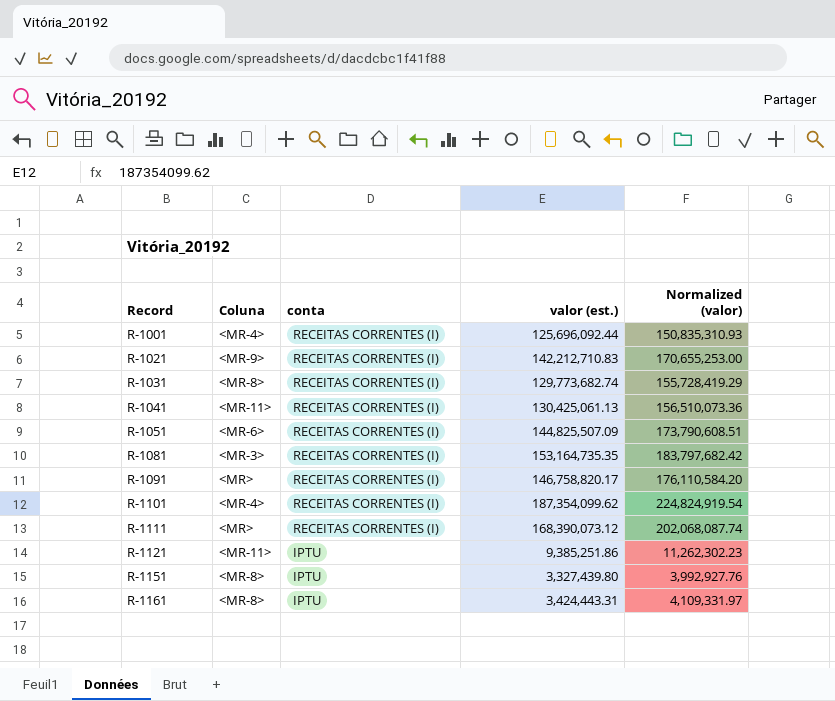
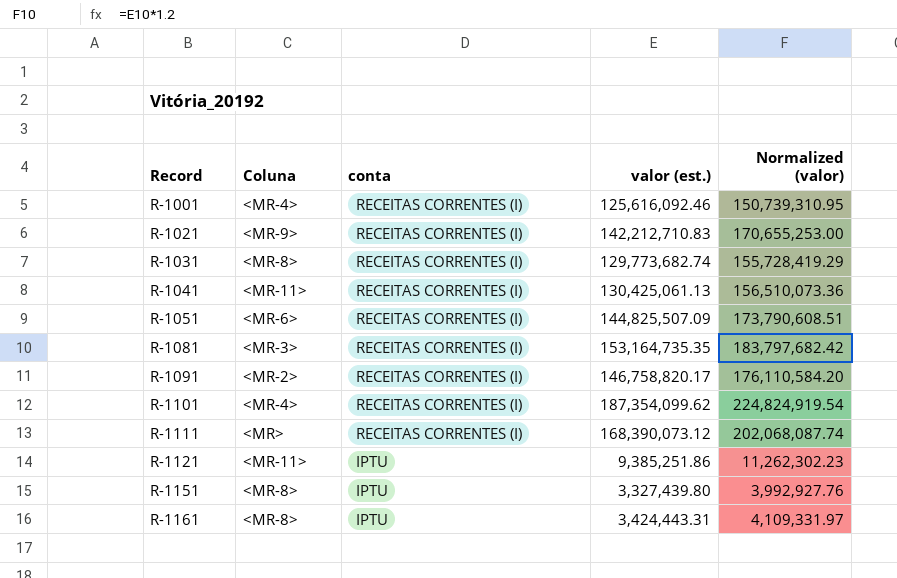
R-1001 | valor (est.): 125,696,092.44 -> 125,616,092.46
R-1001 | Normalized (valor): 150,835,310.93 -> 150,739,310.95
R-1091 | Coluna: <MR> -> <MR-2>

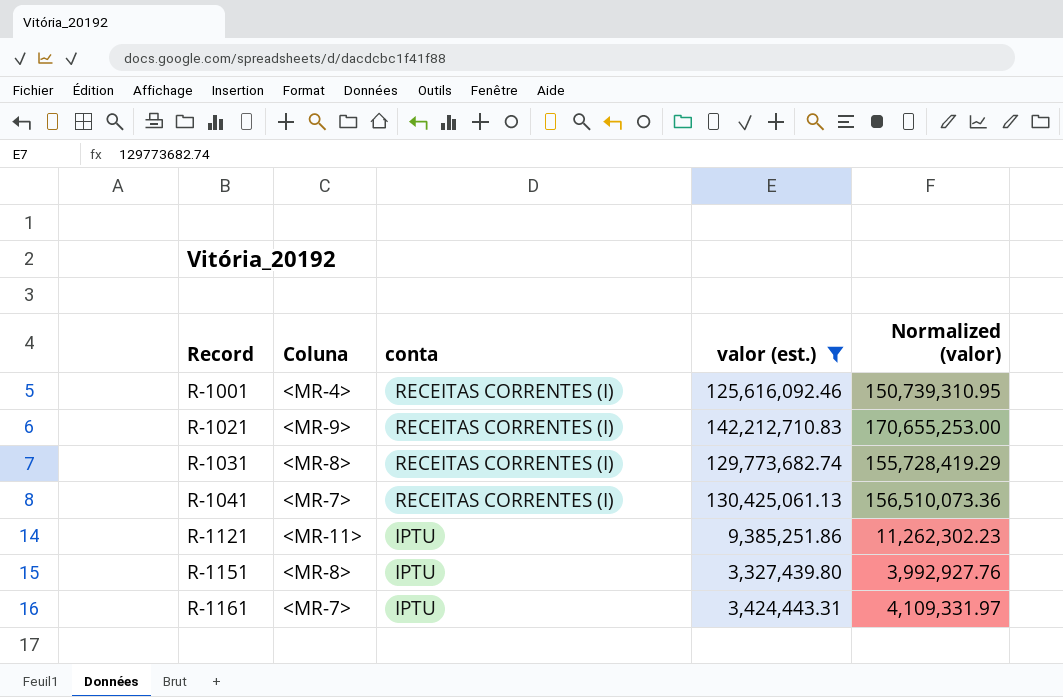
filter: none -> valor (est.) <= 142,212,710.83
R-1041 | Coluna: <MR-11> -> <MR-7>
R-1161 | Coluna: <MR-8> -> <MR-7>

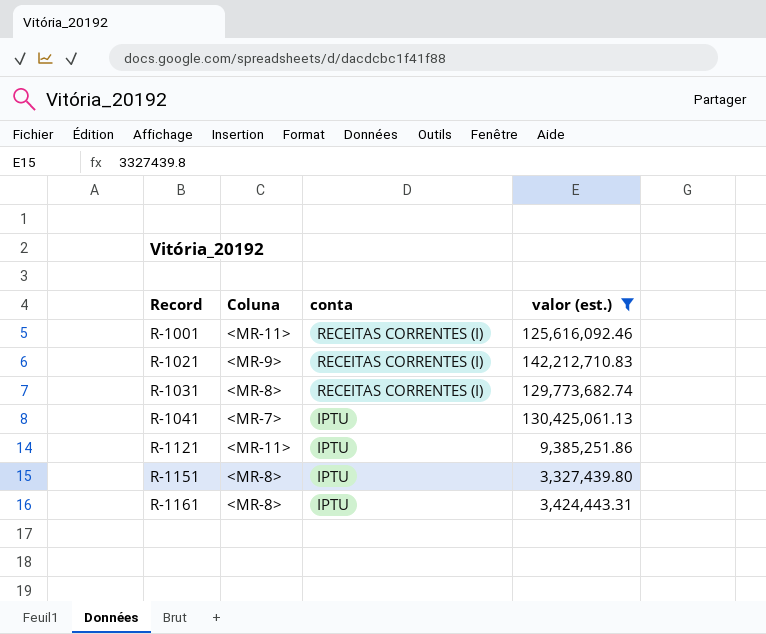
column Normalized (valor) | formula: [valor (est.)] * 1.2 -> none
R-1001 | Coluna: <MR-4> -> <MR-11>
R-1041 | conta: RECEITAS CORRENTES (I) -> IPTU
R-1161 | Coluna: <MR-7> -> <MR-8>

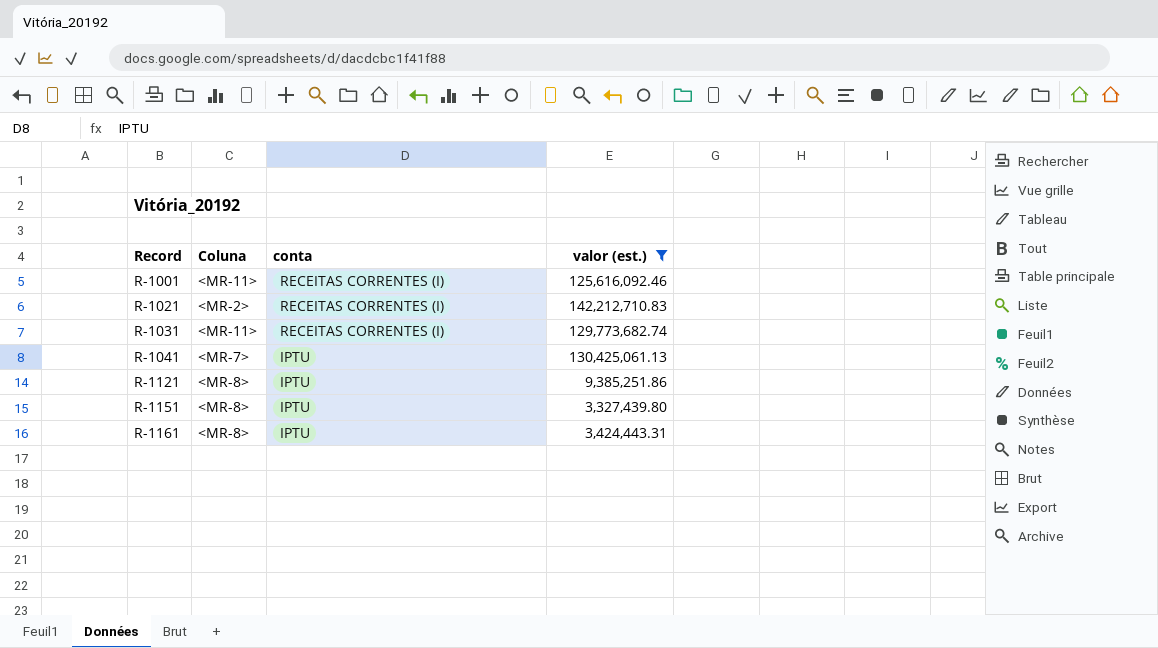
R-1021 | Coluna: <MR-9> -> <MR-2>
R-1031 | Coluna: <MR-8> -> <MR-11>
R-1121 | Coluna: <MR-11> -> <MR-8>

